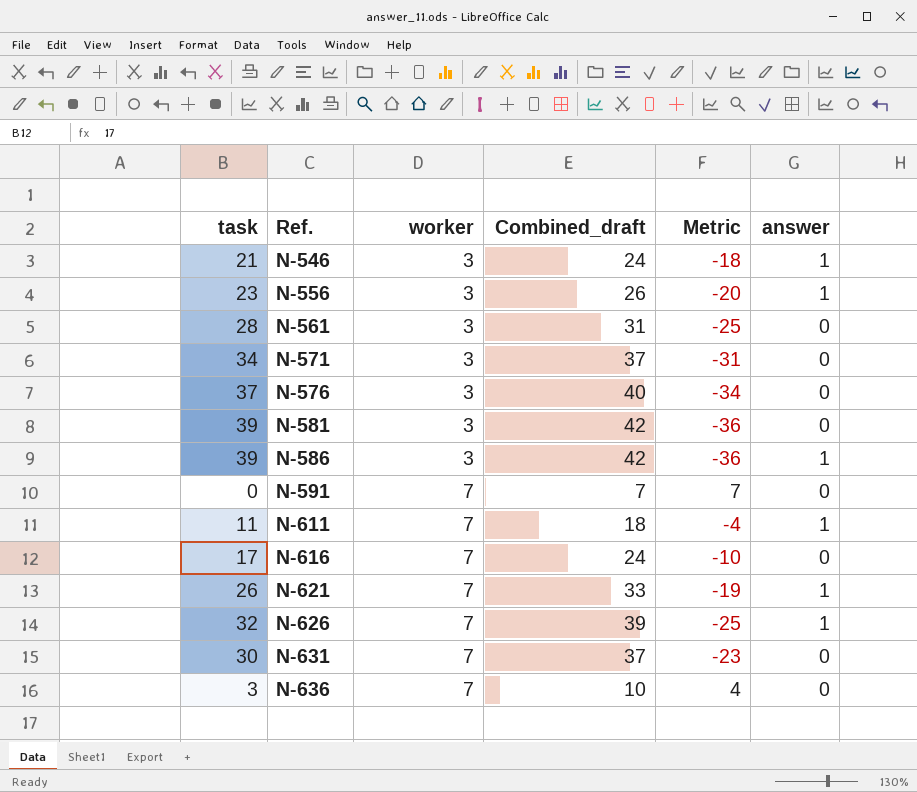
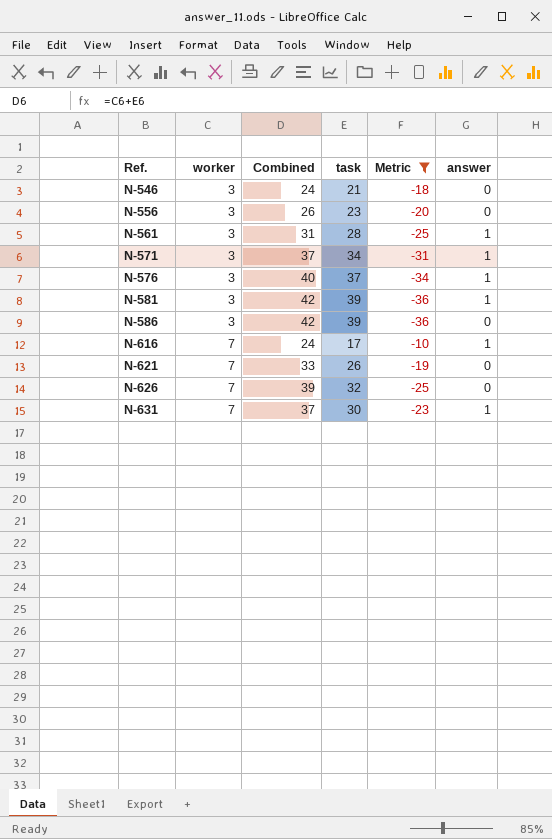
filter: none -> Metric <= -10
column name: Combined_draft -> Combined
column task | position: 1 -> 4
N-546 | answer: 1 -> 0
N-556 | answer: 1 -> 0
N-561 | answer: 0 -> 1
N-571 | answer: 0 -> 1
N-576 | answer: 0 -> 1
N-581 | answer: 0 -> 1
N-586 | answer: 1 -> 0
N-616 | answer: 0 -> 1
N-621 | answer: 1 -> 0
N-626 | answer: 1 -> 0
N-631 | answer: 0 -> 1

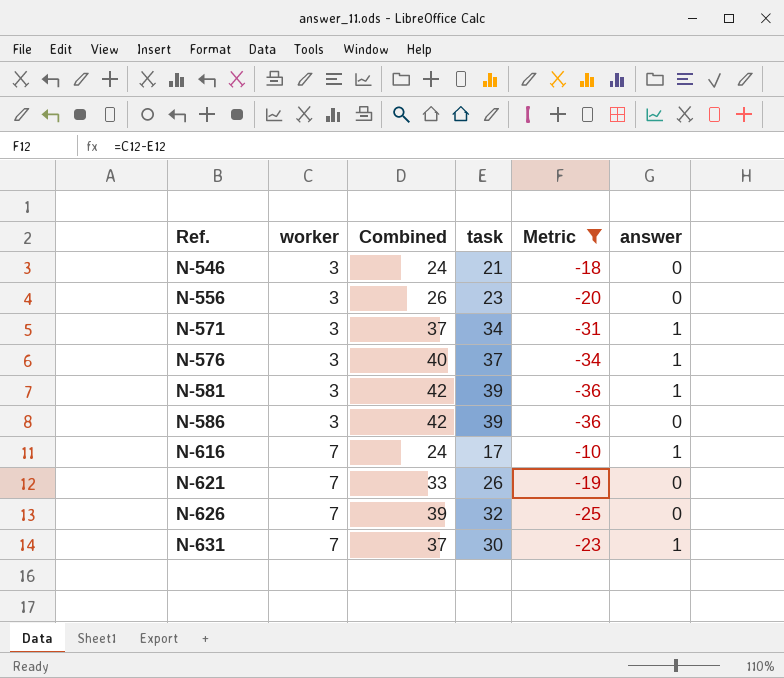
row N-561: 3 | 31 | 28 | -25 | 1 -> none

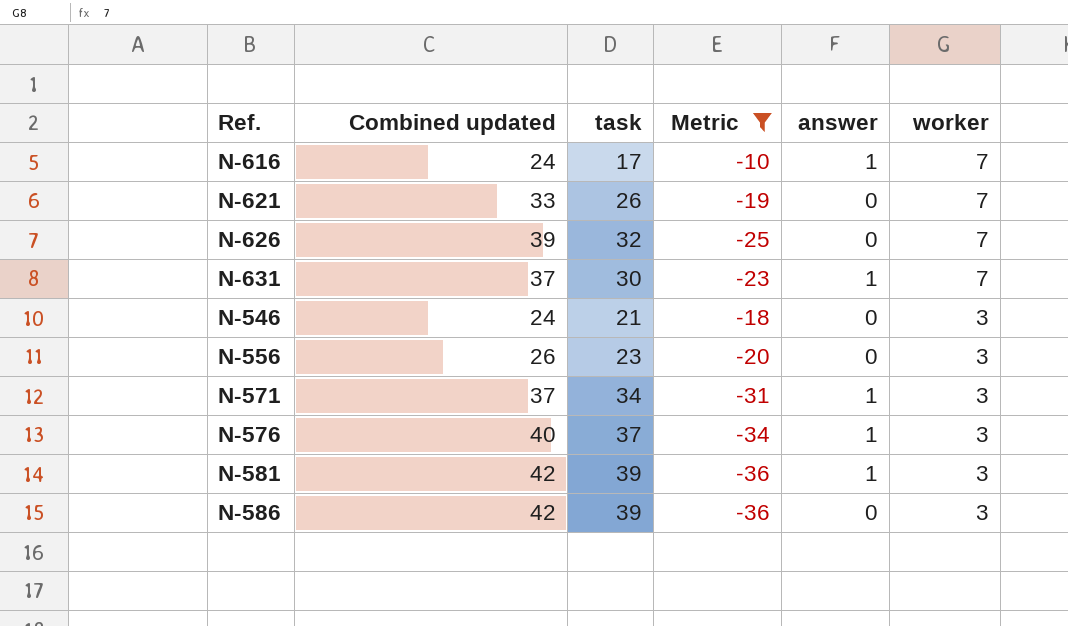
row order: Ref. ascending -> worker descending
column name: Combined -> Combined updated
column worker | position: 2 -> 6

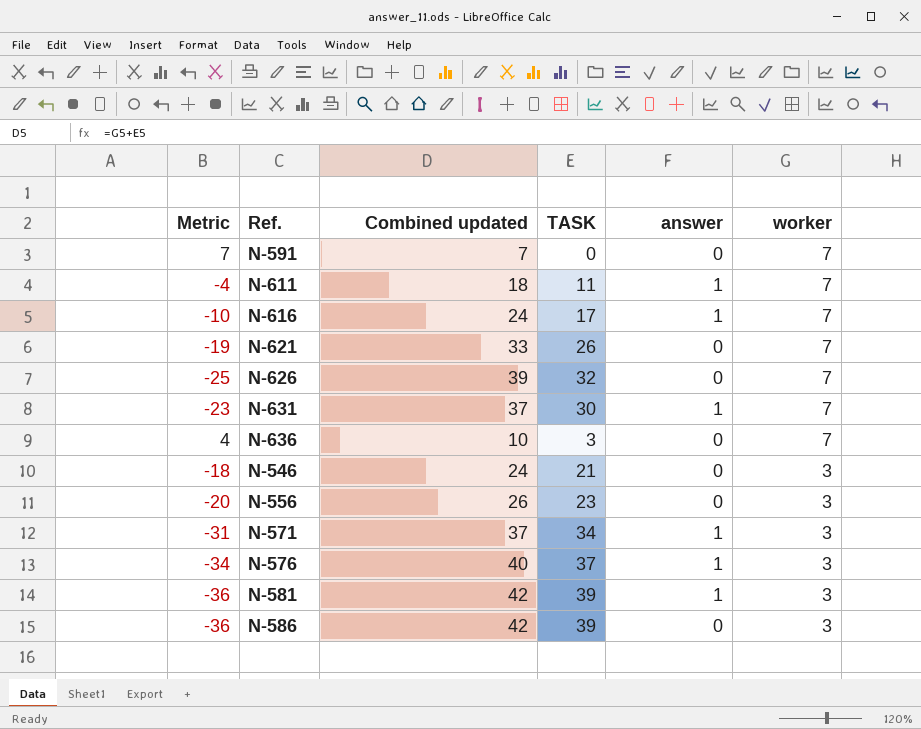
filter: Metric <= -10 -> none
column Metric | position: 4 -> 1
column name: task -> TASK

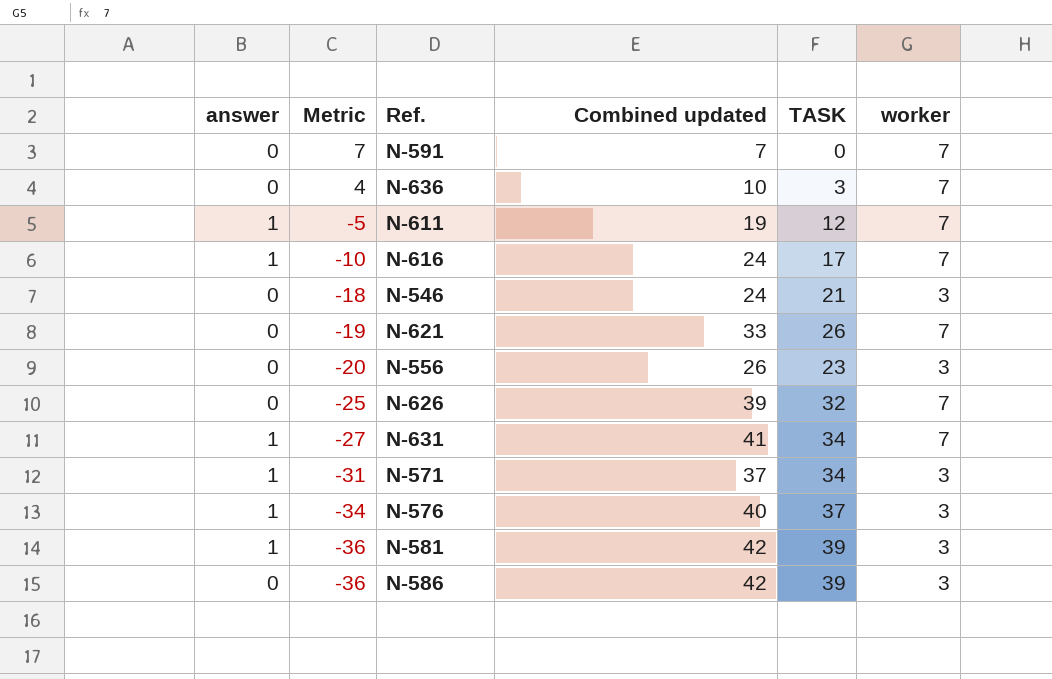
row order: worker descending -> Metric descending
column answer | position: 5 -> 1
N-611 | Metric: -4 -> -5
N-611 | Combined updated: 18 -> 19
N-611 | TASK: 11 -> 12
N-631 | Metric: -23 -> -27
N-631 | Combined updated: 37 -> 41
N-631 | TASK: 30 -> 34

